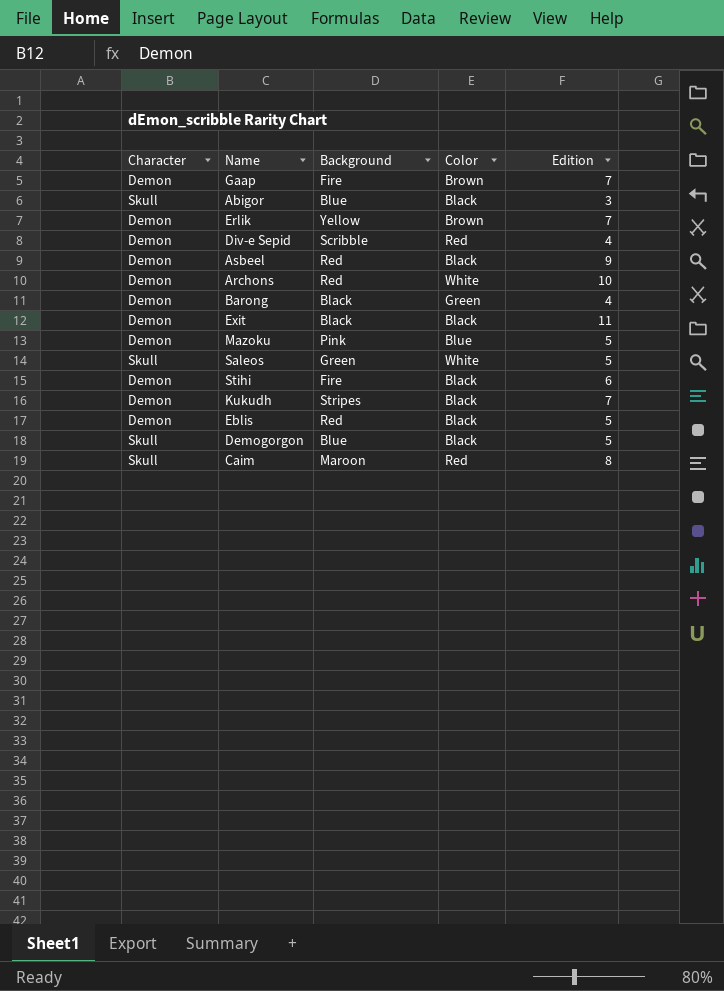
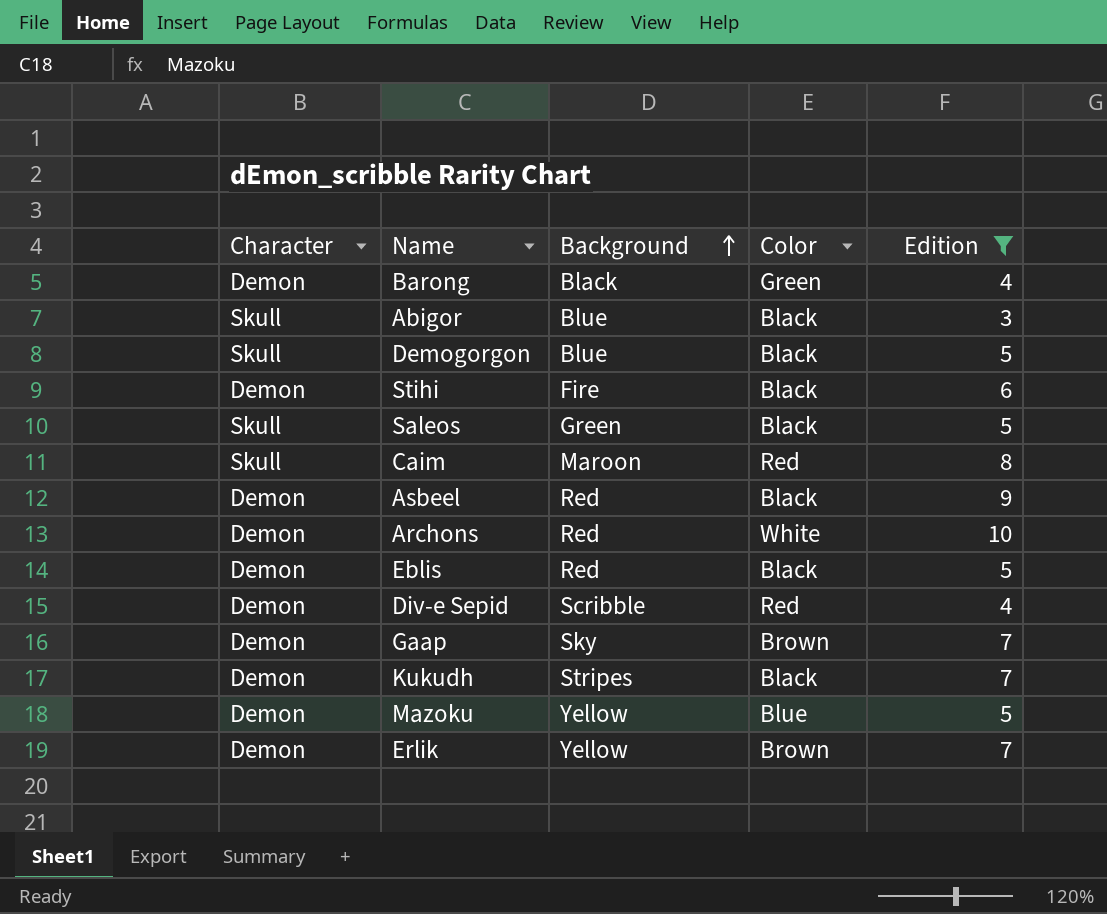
filter: none -> Edition != 11
row order: none -> Background ascending
Saleos | Color: White -> Black
Gaap | Background: Fire -> Sky
Mazoku | Background: Pink -> Yellow

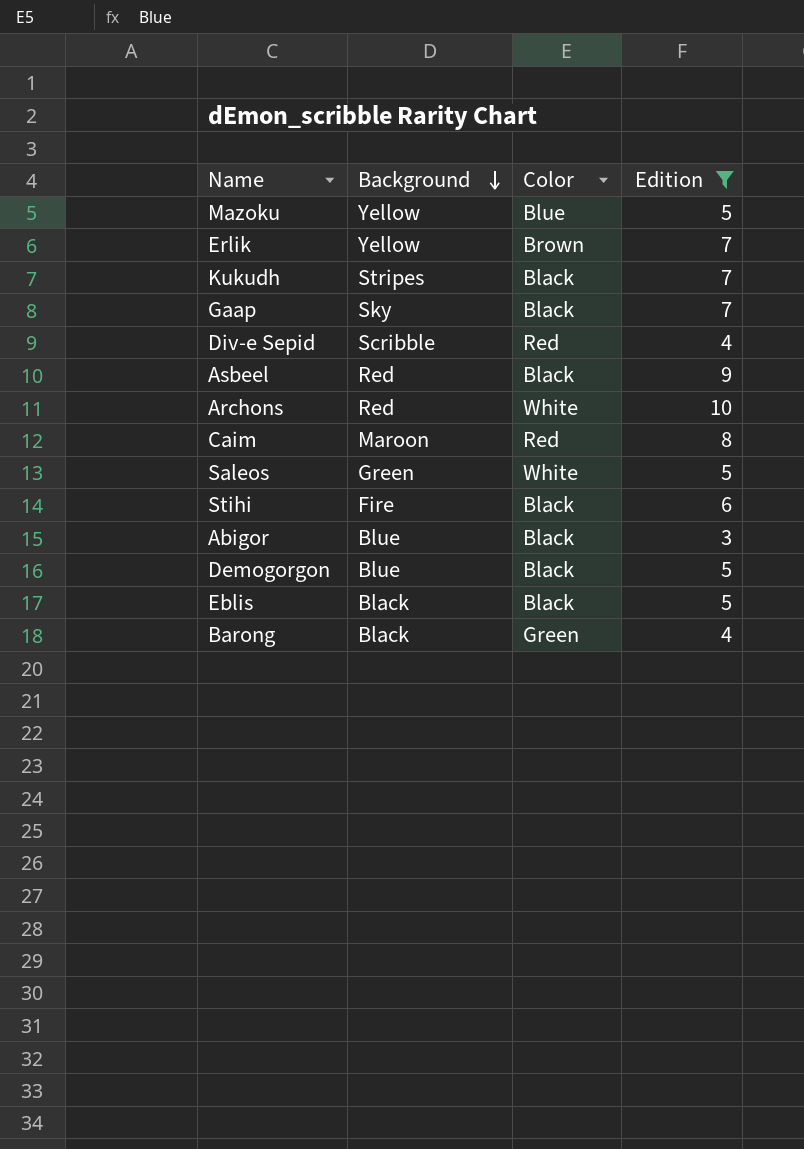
row order: Background ascending -> Background descending
column Character | position: 1 -> none
Gaap | Color: Brown -> Black
Saleos | Color: Black -> White
Eblis | Background: Red -> Black

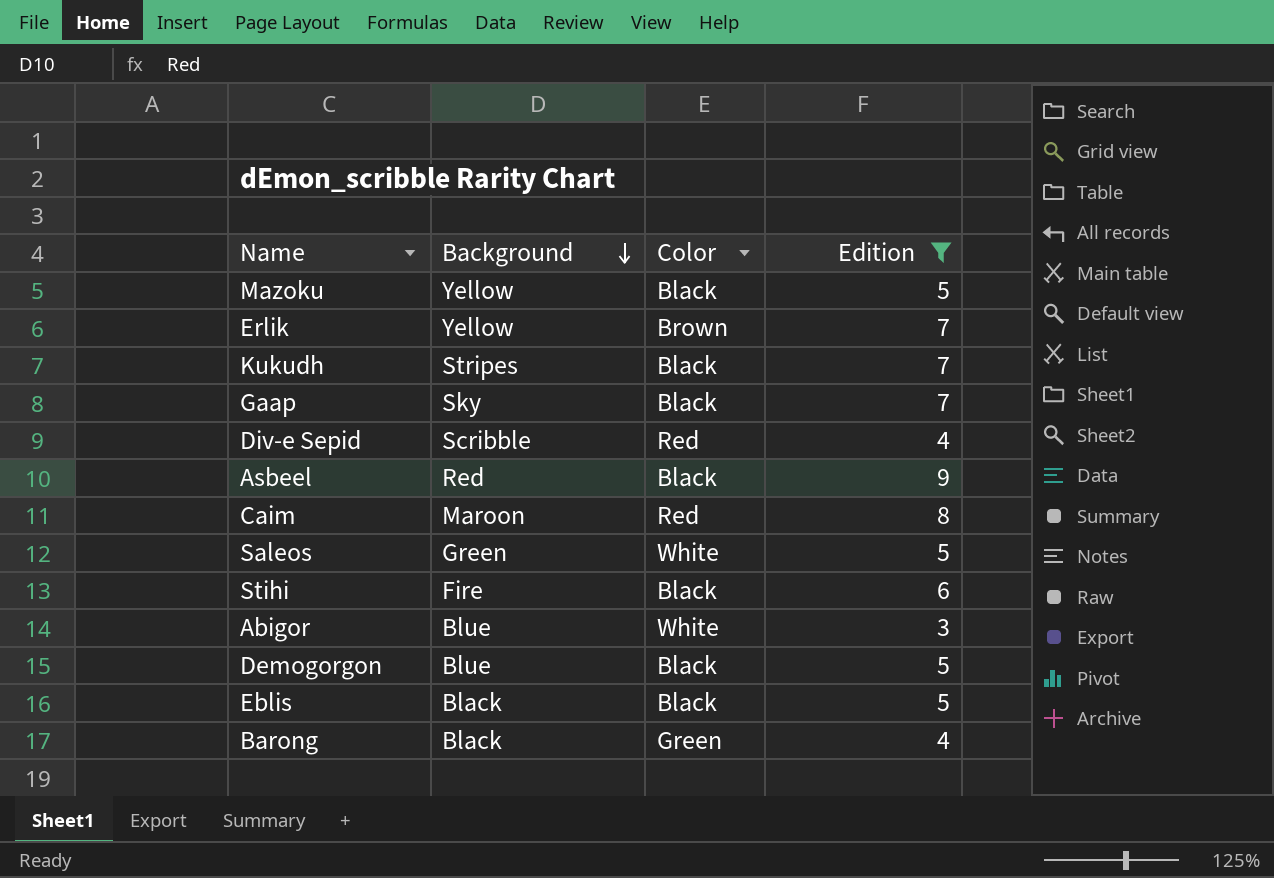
row Archons: Red | White | 10 -> none
Mazoku | Color: Blue -> Black
Abigor | Color: Black -> White

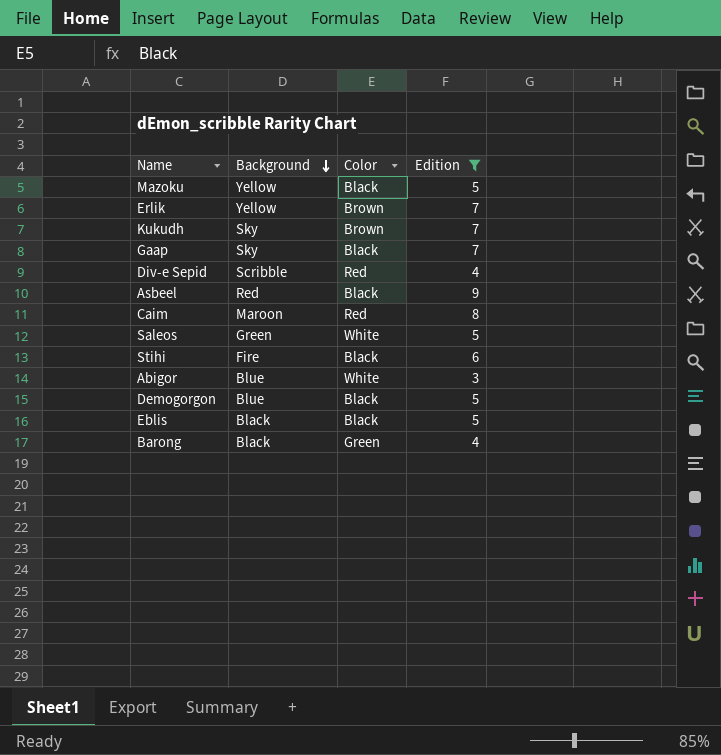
Kukudh | Background: Stripes -> Sky
Kukudh | Color: Black -> Brown

